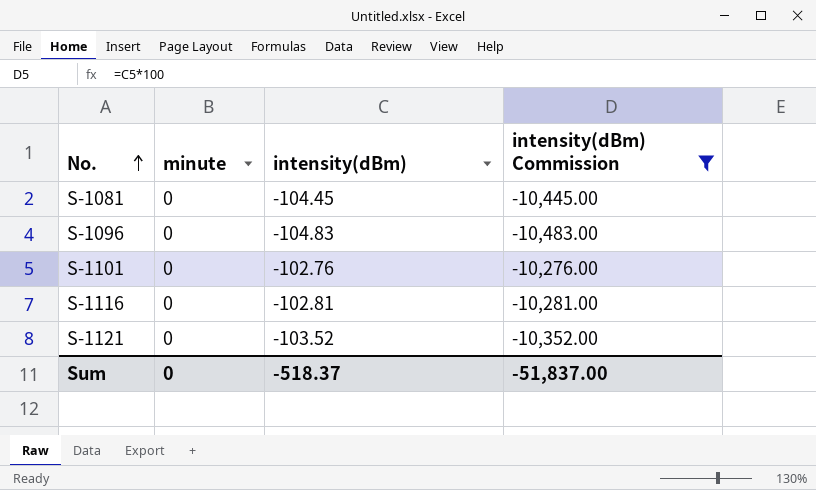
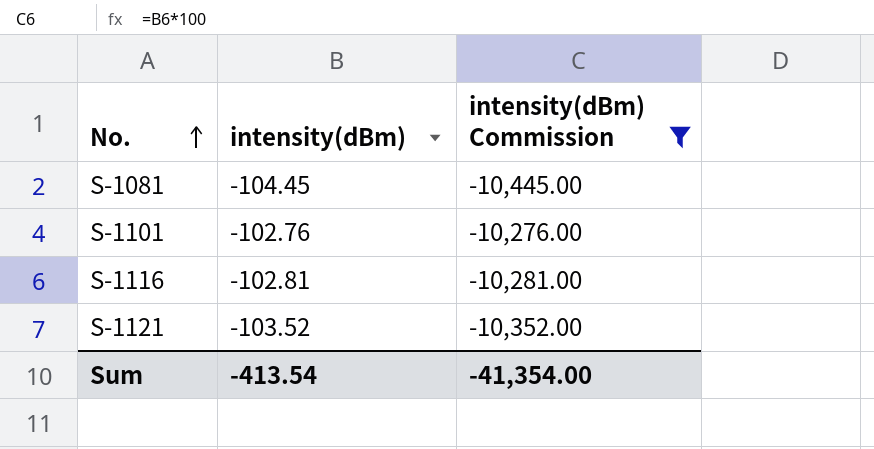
column minute | position: 2 -> none
row S-1096: 0 | -104.83 | -10,483.00 -> none
Sum | intensity(dBm): -518.37 -> -413.54
Sum | intensity(dBm) Commission: -51,837.00 -> -41,354.00

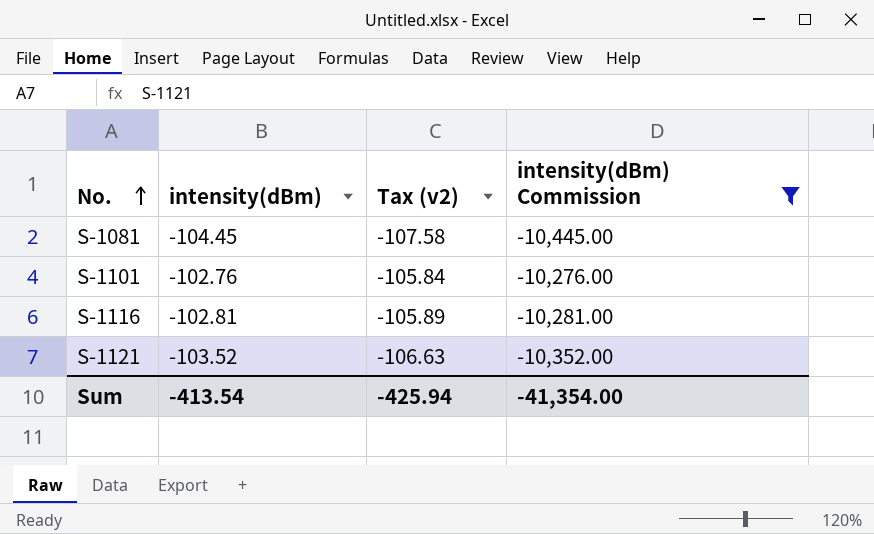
column Tax (v2) | formula: none -> [intensity(dBm)] * 1.03

